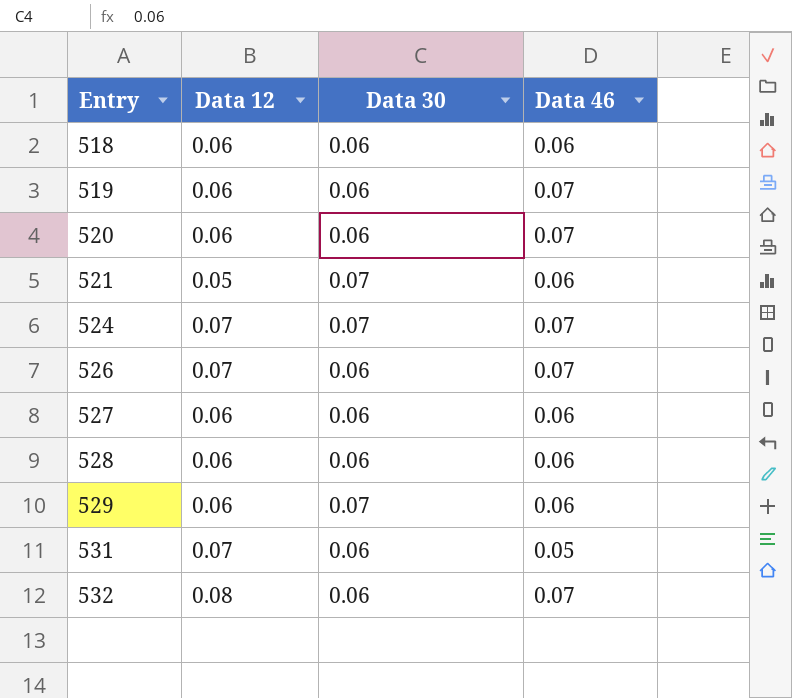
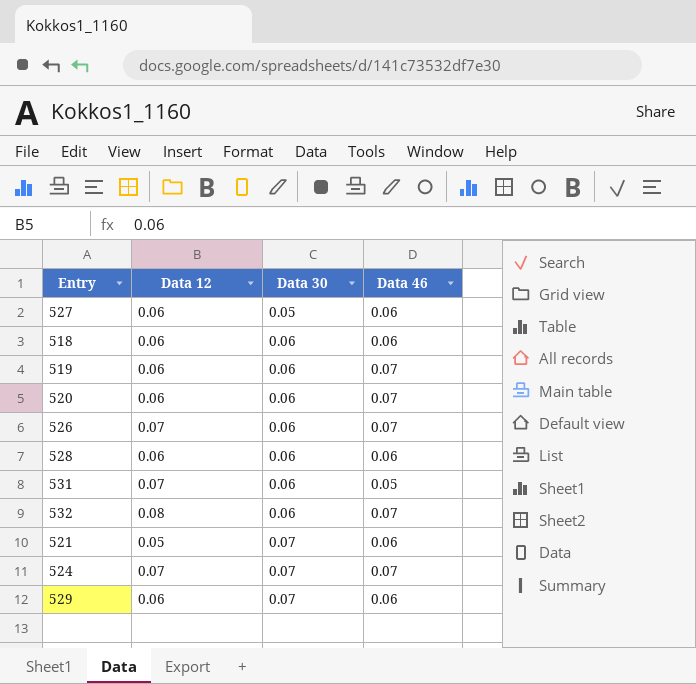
row order: Entry ascending -> Data 30 ascending
527 | Data 30: 0.06 -> 0.05

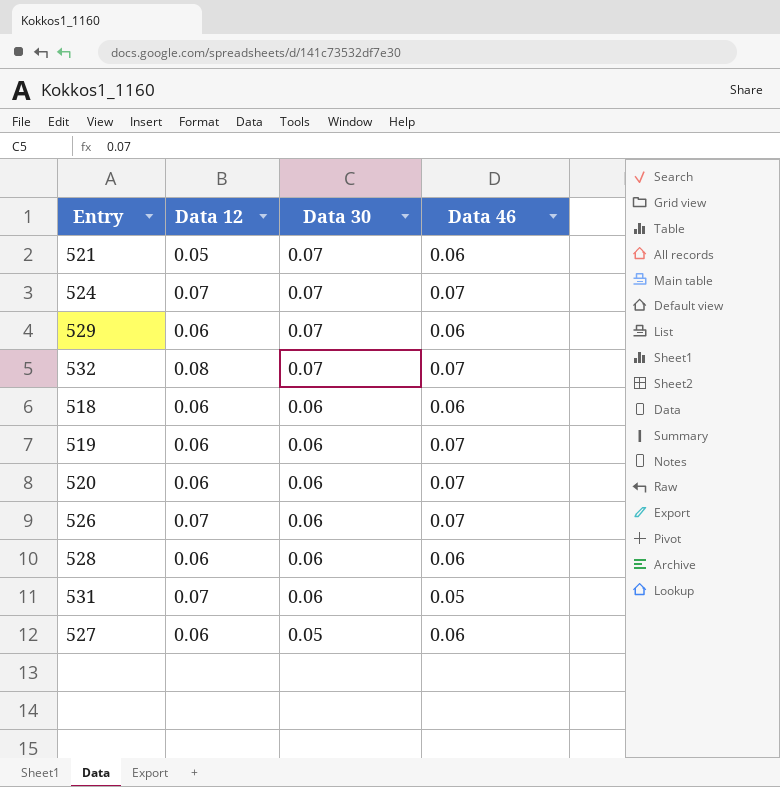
row order: Data 30 ascending -> Data 30 descending
532 | Data 30: 0.06 -> 0.07

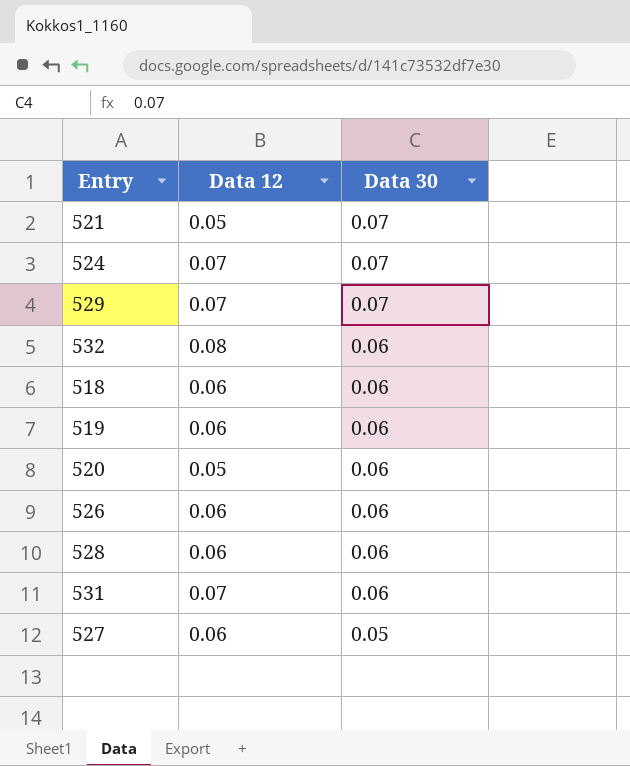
column Data 46 | position: 4 -> none
529 | Data 12: 0.06 -> 0.07
532 | Data 30: 0.07 -> 0.06
520 | Data 12: 0.06 -> 0.05
526 | Data 12: 0.07 -> 0.06

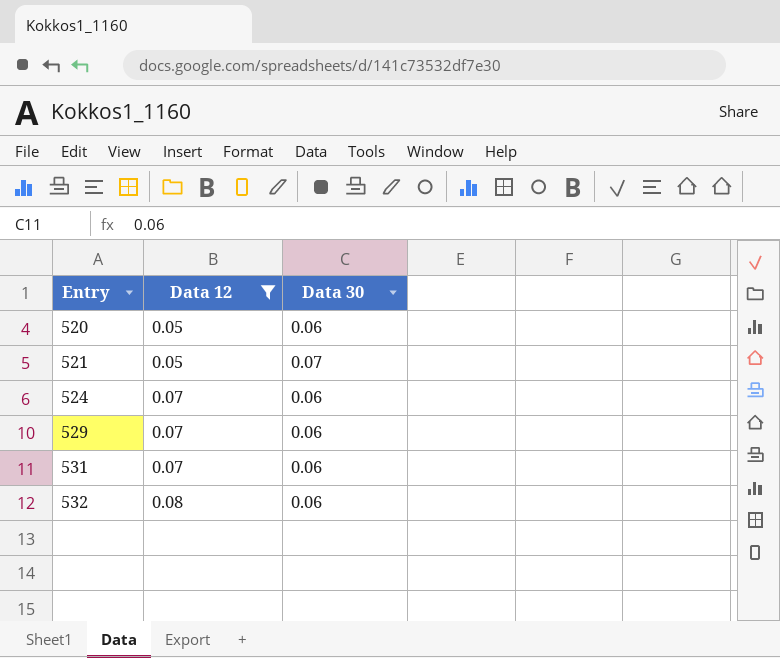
filter: none -> Data 12 != 0.06
row order: Data 30 descending -> Entry ascending
524 | Data 30: 0.07 -> 0.06
529 | Data 30: 0.07 -> 0.06

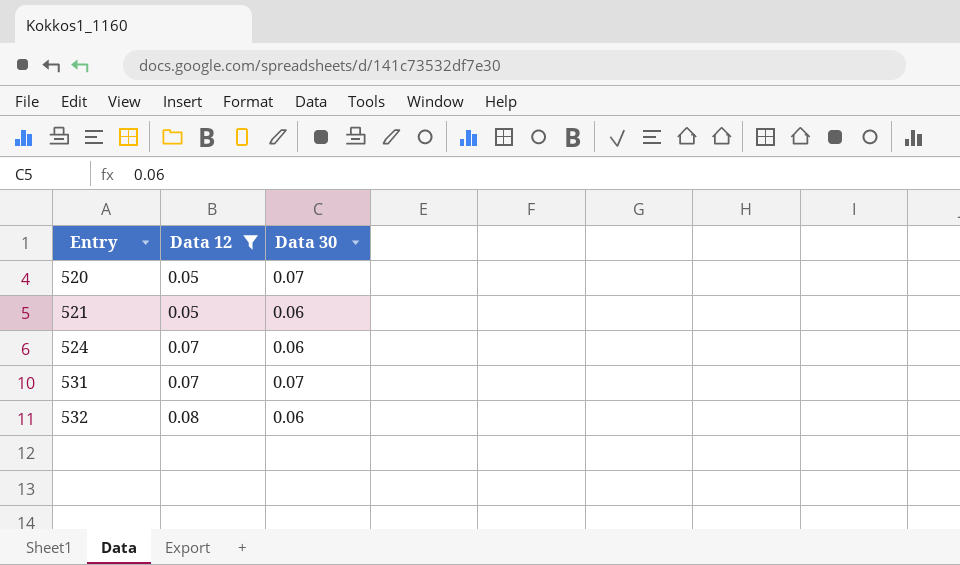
row 529: 0.07 | 0.06 -> none
520 | Data 30: 0.06 -> 0.07
521 | Data 30: 0.07 -> 0.06
531 | Data 30: 0.06 -> 0.07

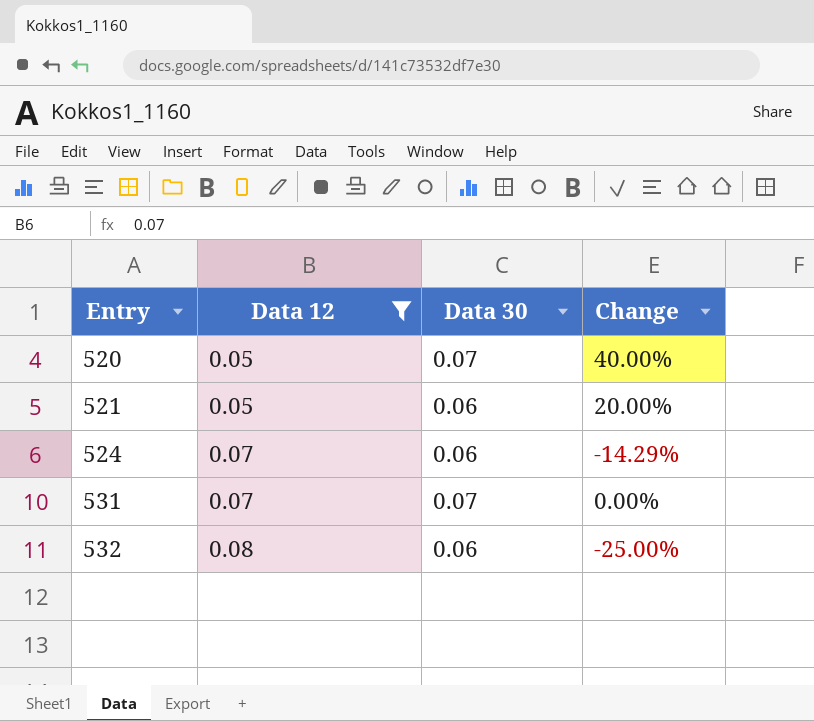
column Change | formula: none -> ([Data 30] - [Data 12]) / [Data 12]

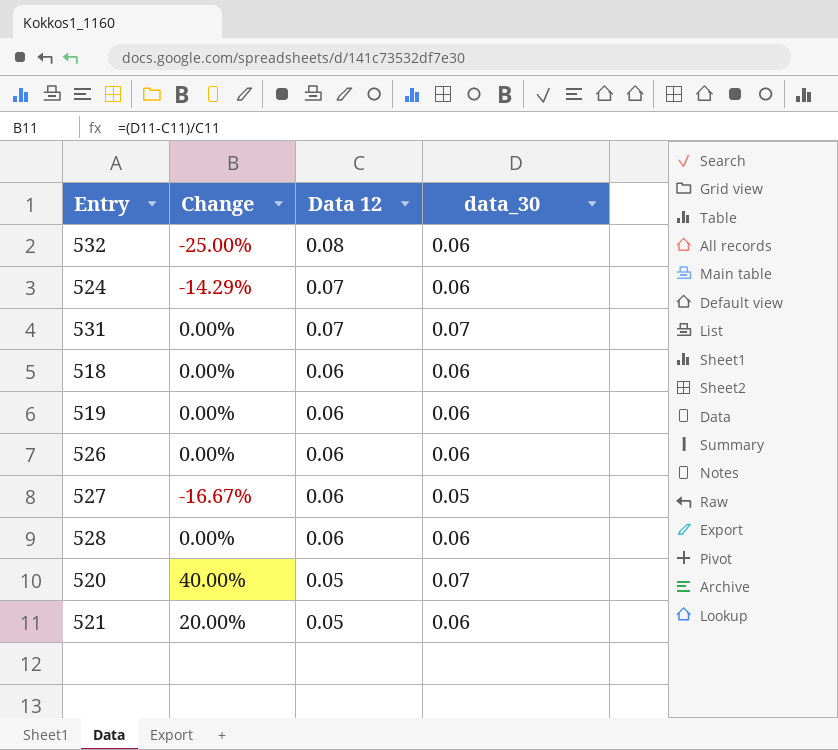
filter: Data 12 != 0.06 -> none
row order: Entry ascending -> Data 12 descending
column Change | position: 4 -> 2
column name: Data 30 -> data_30

